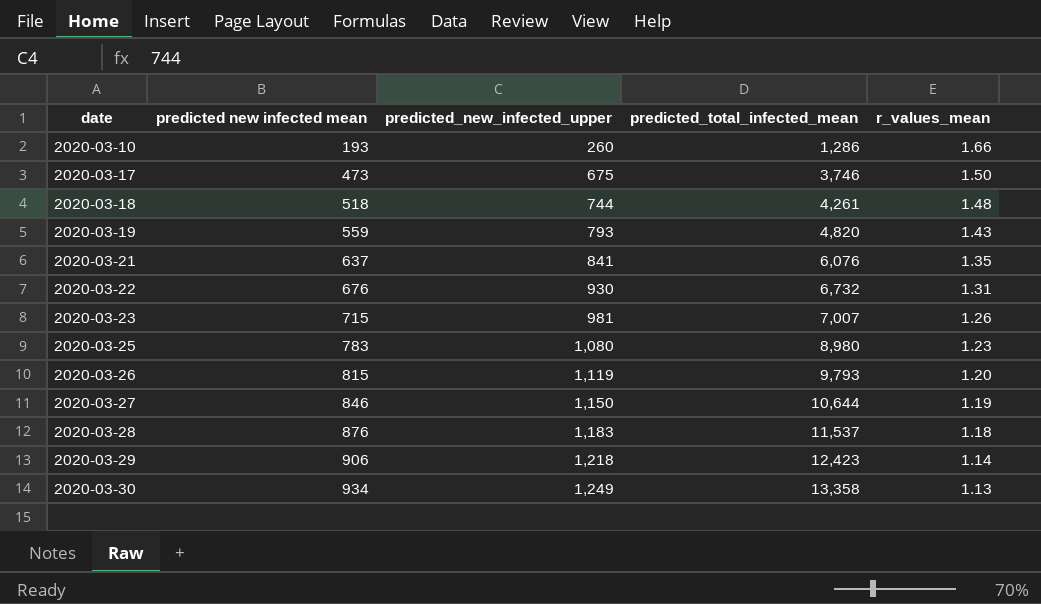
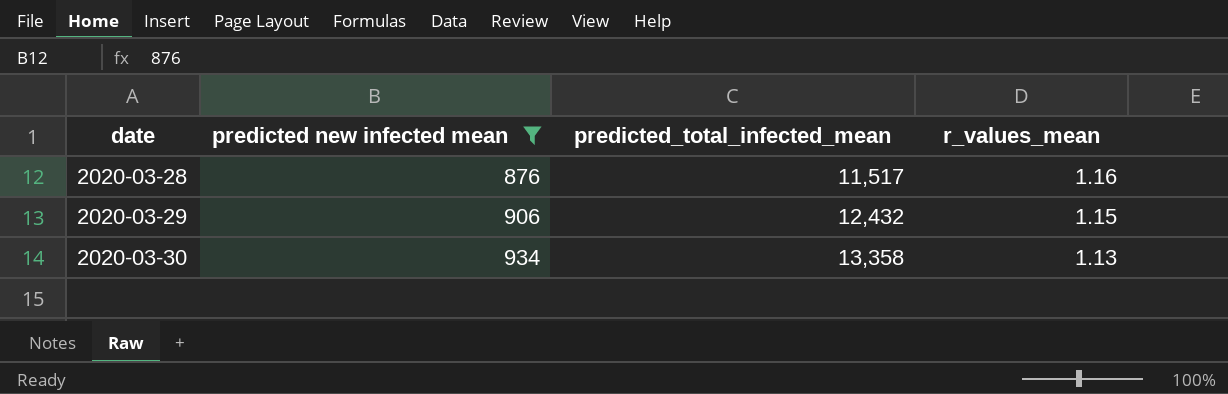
filter: none -> predicted new infected mean >= 876
column predicted_new_infected_upper | position: 3 -> none
2020-03-28 | predicted_total_infected_mean: 11,537 -> 11,517
2020-03-28 | r_values_mean: 1.18 -> 1.16
2020-03-29 | predicted_total_infected_mean: 12,423 -> 12,432
2020-03-29 | r_values_mean: 1.14 -> 1.15

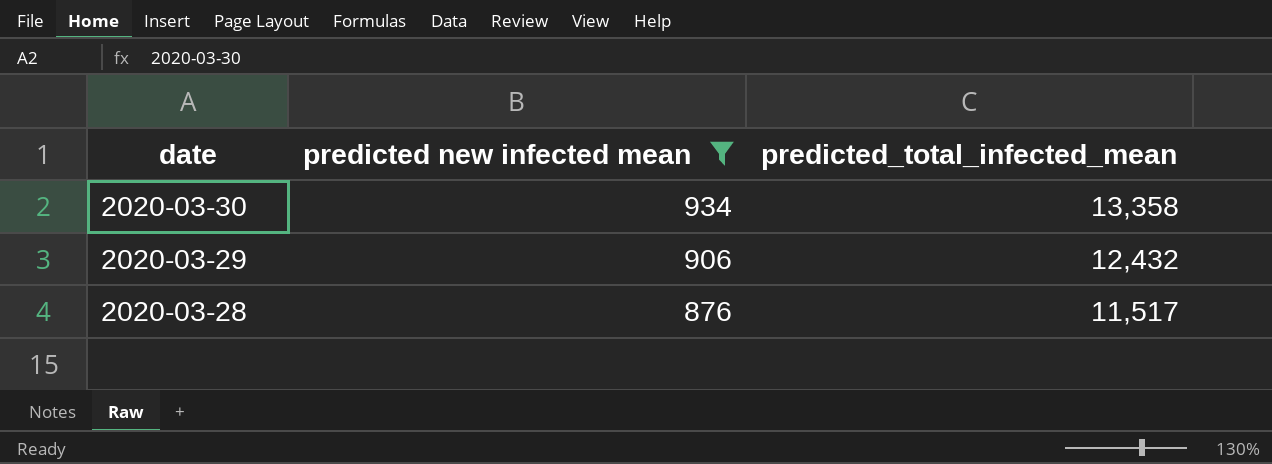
row order: date ascending -> date descending
column r_values_mean | position: 4 -> none

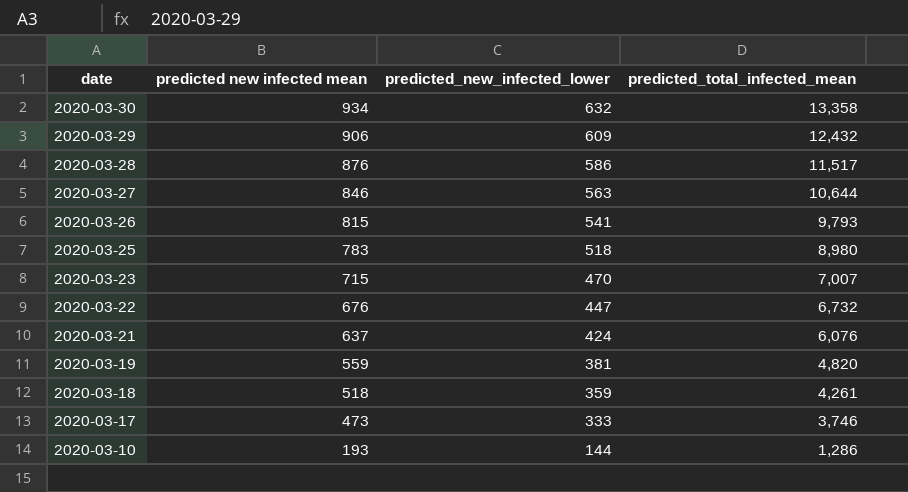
filter: predicted new infected mean >= 876 -> none
column predicted_new_infected_lower | position: none -> 3

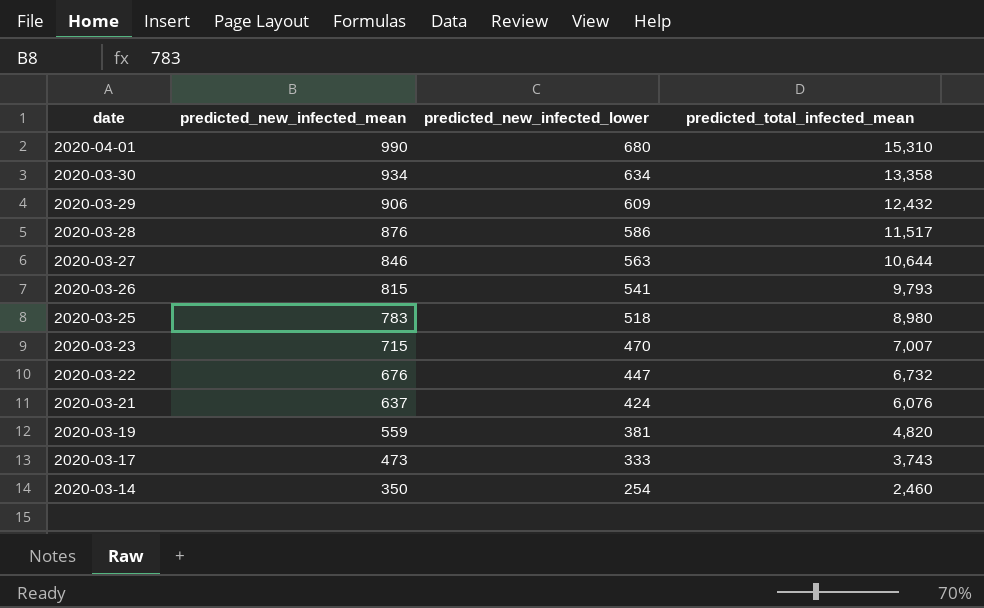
column name: predicted new infected mean -> predicted_new_infected_mean
row 2020-03-18: 518 | 359 | 4,261 -> none
row 2020-03-10: 193 | 144 | 1,286 -> none
row 2020-04-01: none -> 990 | 680 | 15,310
2020-03-30 | predicted_new_infected_lower: 632 -> 634
2020-03-17 | predicted_total_infected_mean: 3,746 -> 3,743
row 2020-03-14: none -> 350 | 254 | 2,460

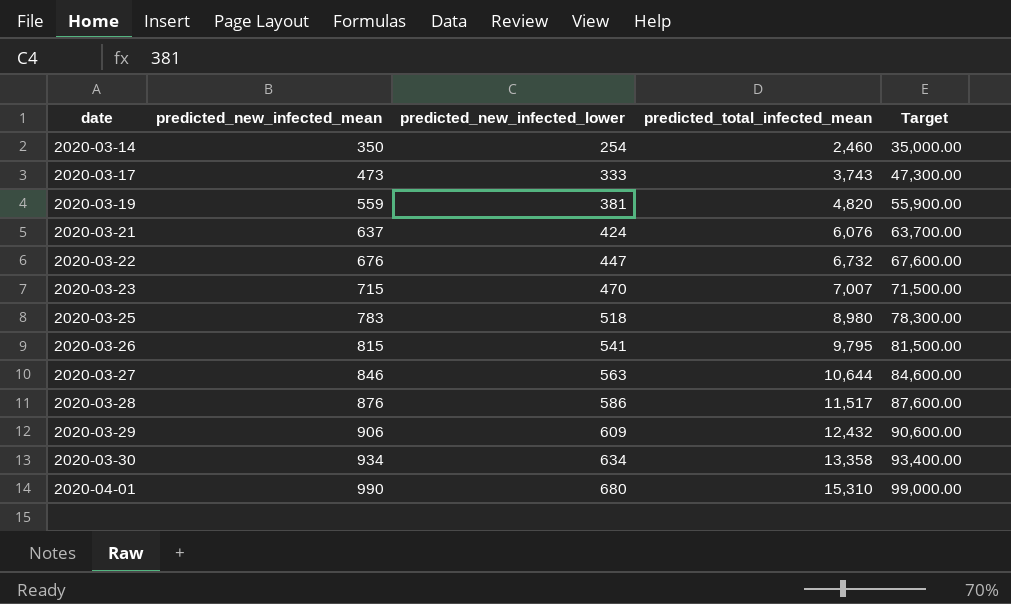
row order: date descending -> date ascending
column Target | formula: none -> [predicted_new_infected_mean] * 100
2020-03-26 | predicted_total_infected_mean: 9,793 -> 9,795

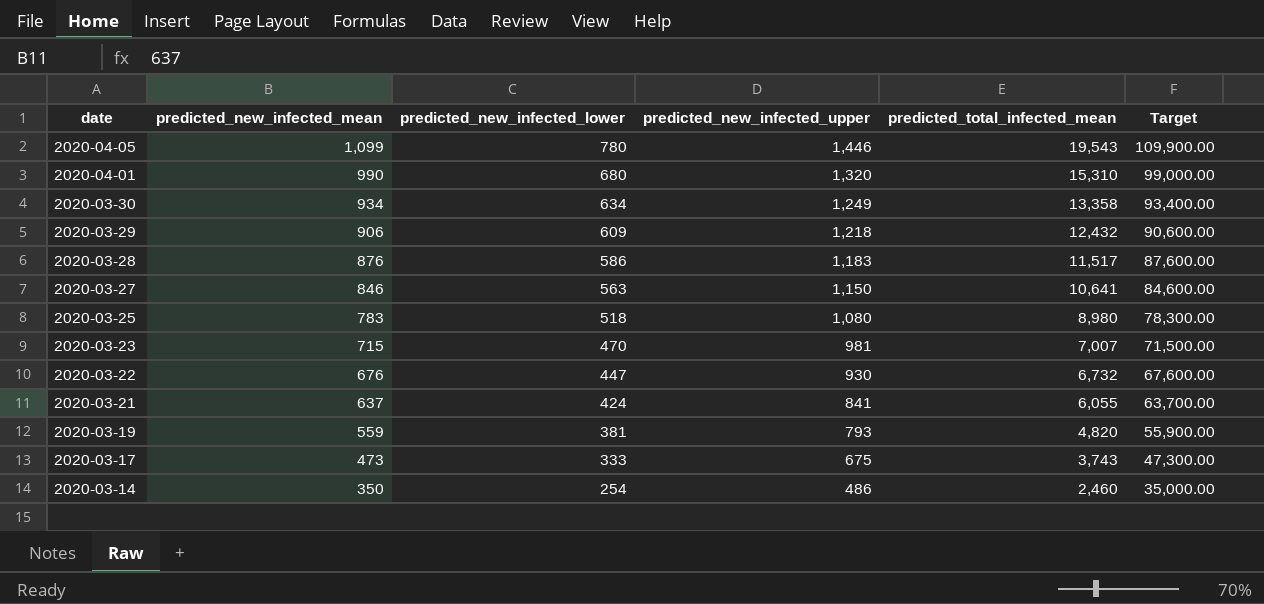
row order: date ascending -> date descending
column predicted_new_infected_upper | position: none -> 4
row 2020-03-26: 815 | 541 | 9,795 | 81,500.00 -> none
row 2020-04-05: none -> 1,099 | 780 | 1,446 | 19,543 | 109,900.00
2020-03-27 | predicted_total_infected_mean: 10,644 -> 10,641
2020-03-21 | predicted_total_infected_mean: 6,076 -> 6,055

